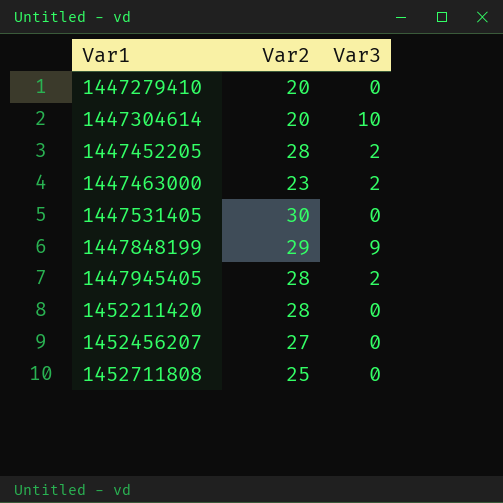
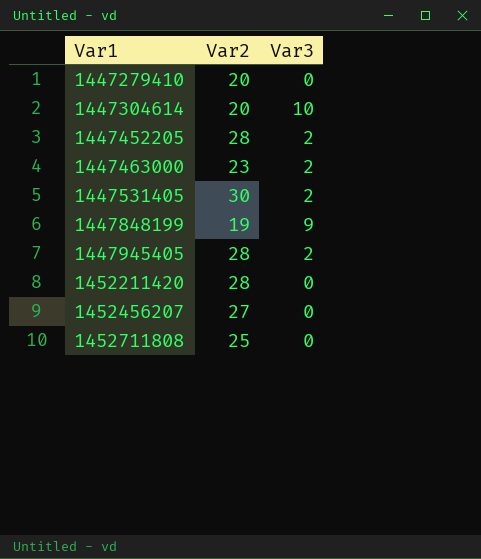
1447531405 | Var3: 0 -> 2
1447848199 | Var2: 29 -> 19

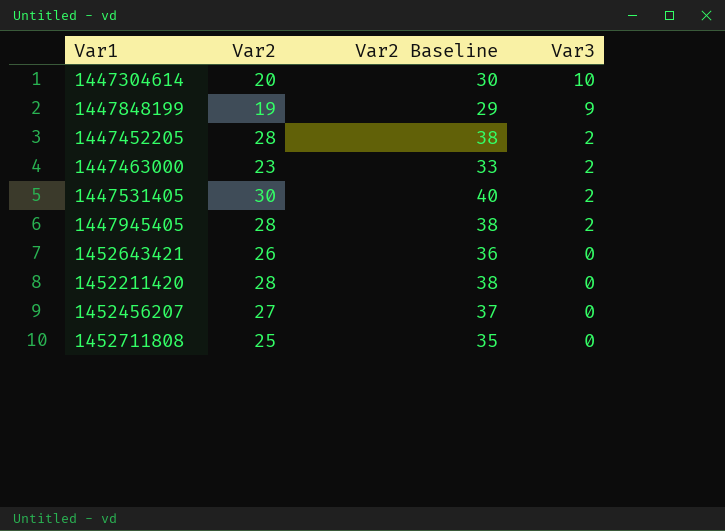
row order: Var1 ascending -> Var3 descending
column Var2 Baseline | formula: none -> [Var2] + 10
row 1447279410: 20 | 0 -> none
row 1452643421: none -> 26 | 36 | 0

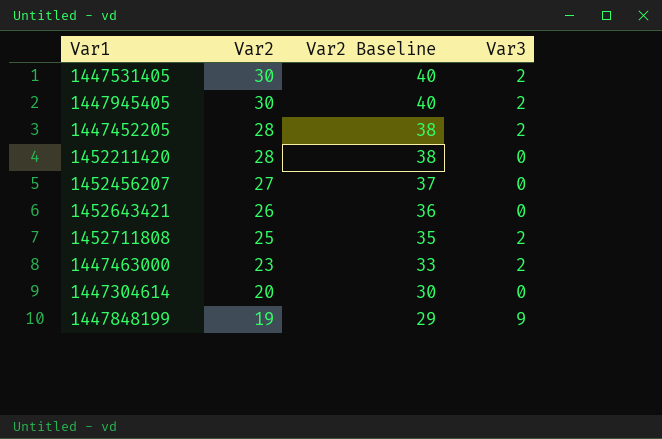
row order: Var3 descending -> Var2 descending
1447945405 | Var2: 28 -> 30
1447945405 | Var2 Baseline: 38 -> 40
1452711808 | Var3: 0 -> 2
1447304614 | Var3: 10 -> 0

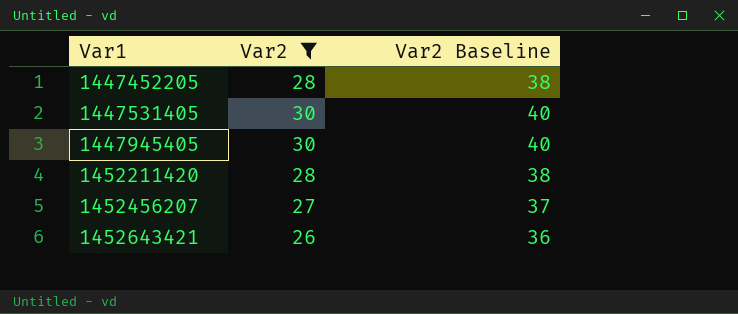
filter: none -> Var2 >= 26
row order: Var2 descending -> Var1 ascending
column Var3 | position: 4 -> none

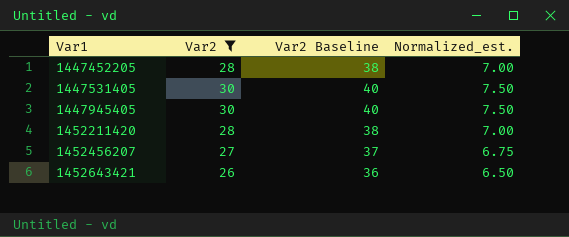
column Normalized_est. | formula: none -> [Var2] * 0.25

